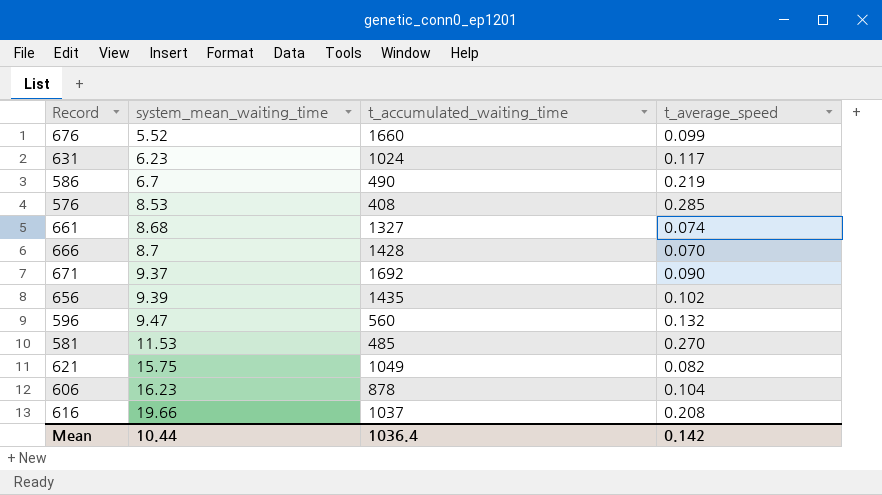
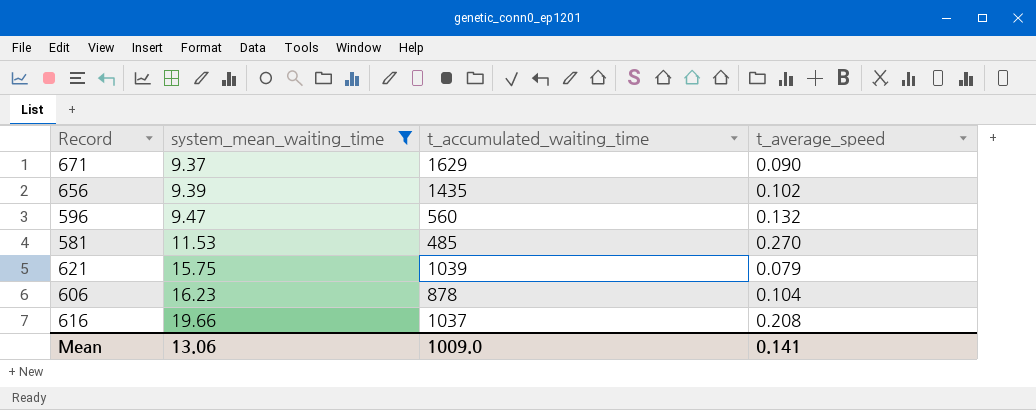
filter: none -> system_mean_waiting_time >= 9.37
671 | t_accumulated_waiting_time: 1692 -> 1629
621 | t_accumulated_waiting_time: 1049 -> 1039
621 | t_average_speed: 0.082 -> 0.079
Mean | system_mean_waiting_time: 10.44 -> 13.06
Mean | t_accumulated_waiting_time: 1036.4 -> 1009.0
Mean | t_average_speed: 0.142 -> 0.141

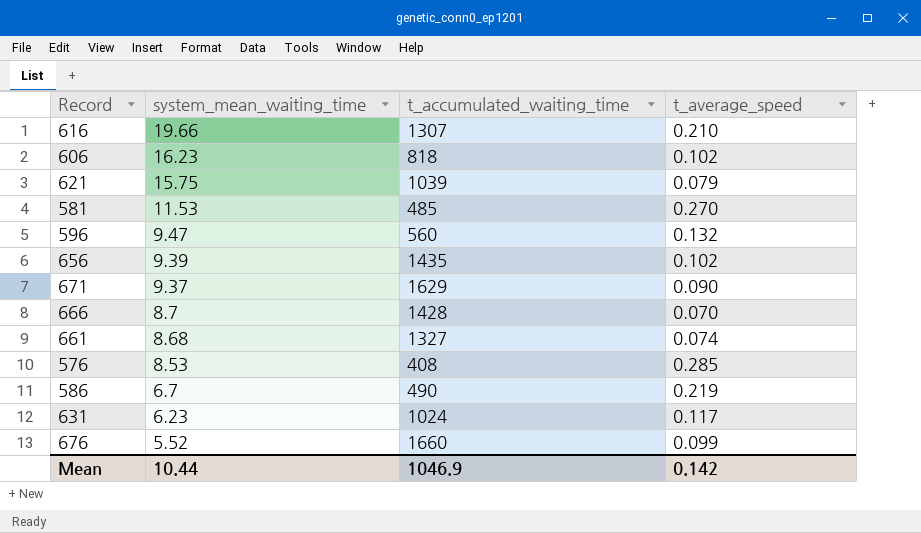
filter: system_mean_waiting_time >= 9.37 -> none
row order: system_mean_waiting_time ascending -> system_mean_waiting_time descending
616 | t_accumulated_waiting_time: 1037 -> 1307
616 | t_average_speed: 0.208 -> 0.210
606 | t_accumulated_waiting_time: 878 -> 818
606 | t_average_speed: 0.104 -> 0.102
Mean | system_mean_waiting_time: 13.06 -> 10.44
Mean | t_accumulated_waiting_time: 1009.0 -> 1046.9
Mean | t_average_speed: 0.141 -> 0.142

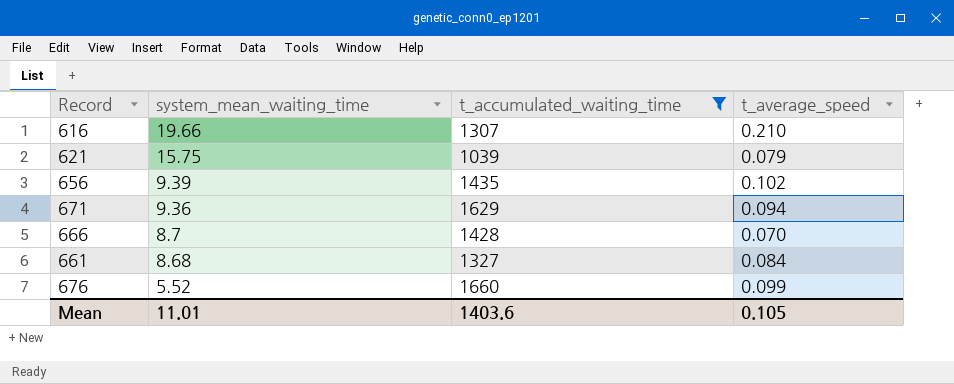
filter: none -> t_accumulated_waiting_time >= 1039
671 | system_mean_waiting_time: 9.37 -> 9.36
671 | t_average_speed: 0.090 -> 0.094
661 | t_average_speed: 0.074 -> 0.084
Mean | system_mean_waiting_time: 10.44 -> 11.01
Mean | t_accumulated_waiting_time: 1046.9 -> 1403.6
Mean | t_average_speed: 0.142 -> 0.105

